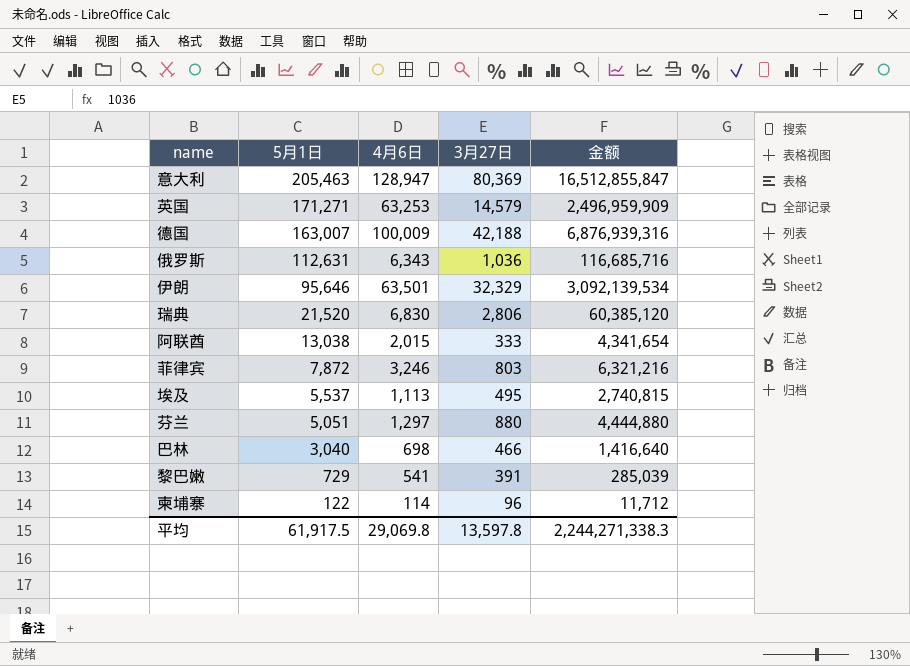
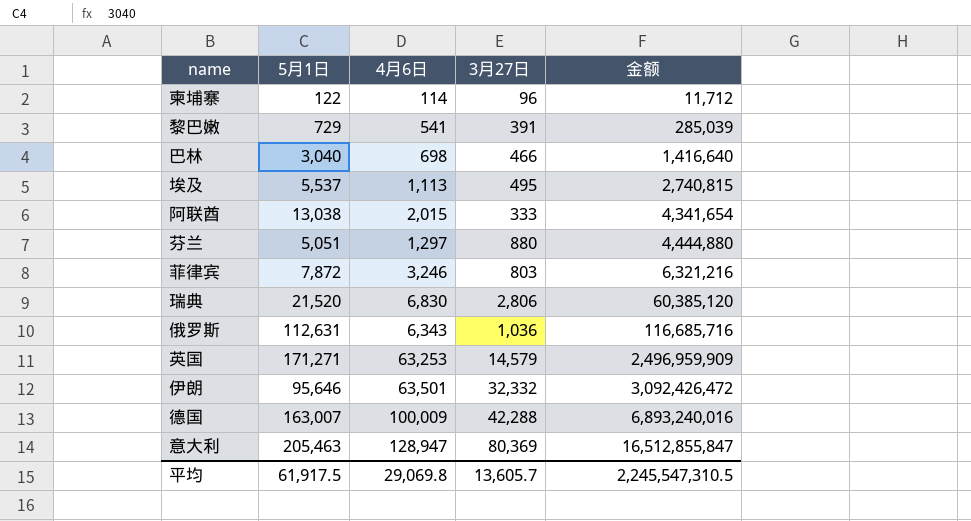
row order: 5月1日 descending -> 金额 ascending
伊朗 | 3月27日: 32,329 -> 32,332
伊朗 | 金额: 3,092,139,534 -> 3,092,426,472
德国 | 3月27日: 42,188 -> 42,288
德国 | 金额: 6,876,939,316 -> 6,893,240,016
平均 | 3月27日: 13,597.8 -> 13,605.7
平均 | 金额: 2,244,271,338.3 -> 2,245,547,310.5

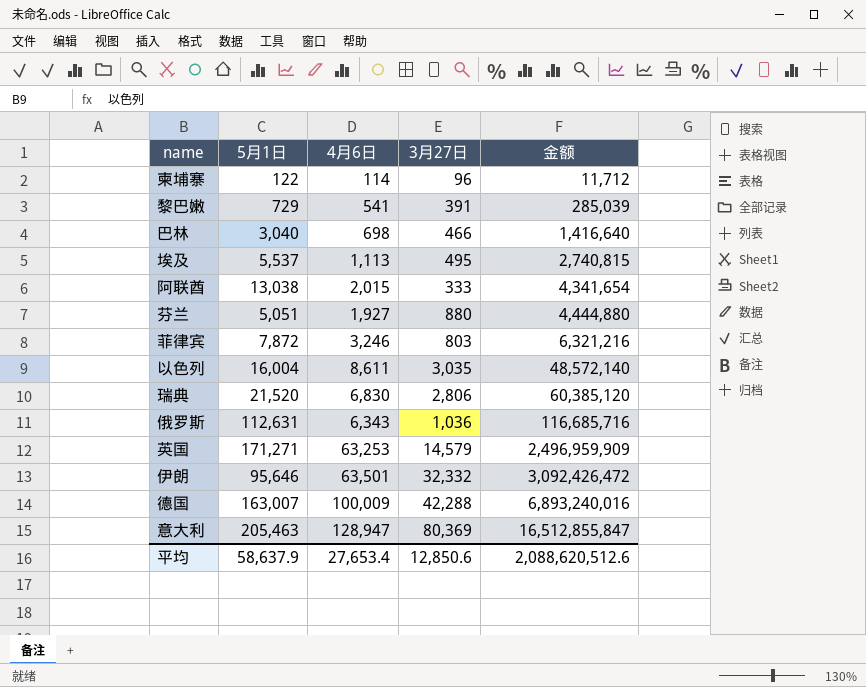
芬兰 | 4月6日: 1,297 -> 1,927
row 以色列: none -> 16,004 | 8,611 | 3,035 | 48,572,140
平均 | 5月1日: 61,917.5 -> 58,637.9
平均 | 4月6日: 29,069.8 -> 27,653.4
平均 | 3月27日: 13,605.7 -> 12,850.6
平均 | 金额: 2,245,547,310.5 -> 2,088,620,512.6

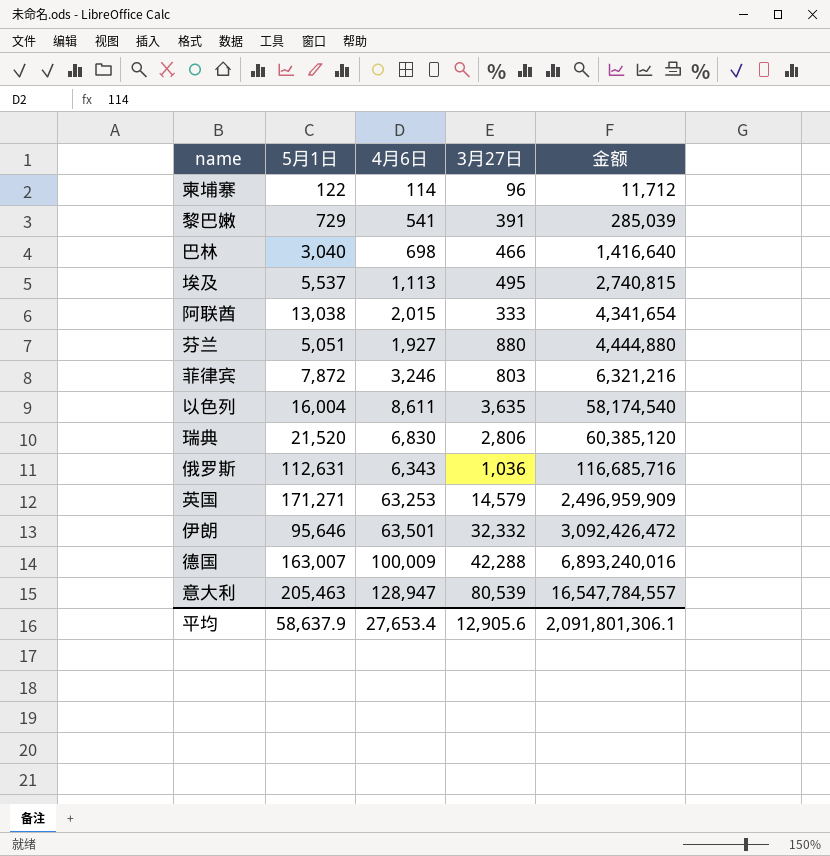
以色列 | 3月27日: 3,035 -> 3,635
以色列 | 金额: 48,572,140 -> 58,174,540
意大利 | 3月27日: 80,369 -> 80,539
意大利 | 金额: 16,512,855,847 -> 16,547,784,557
平均 | 3月27日: 12,850.6 -> 12,905.6
平均 | 金额: 2,088,620,512.6 -> 2,091,801,306.1

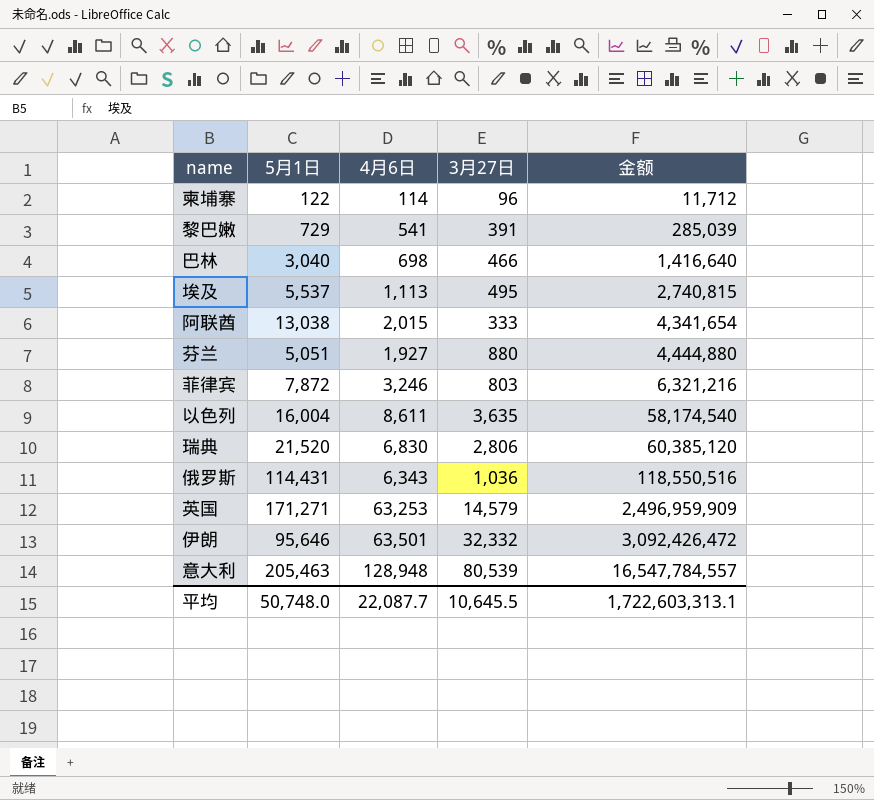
row 德国: 163,007 | 100,009 | 42,288 | 6,893,240,016 -> none
俄罗斯 | 5月1日: 112,631 -> 114,431
俄罗斯 | 金额: 116,685,716 -> 118,550,516
意大利 | 4月6日: 128,947 -> 128,948
平均 | 5月1日: 58,637.9 -> 50,748.0
平均 | 4月6日: 27,653.4 -> 22,087.7
平均 | 3月27日: 12,905.6 -> 10,645.5
平均 | 金额: 2,091,801,306.1 -> 1,722,603,313.1

